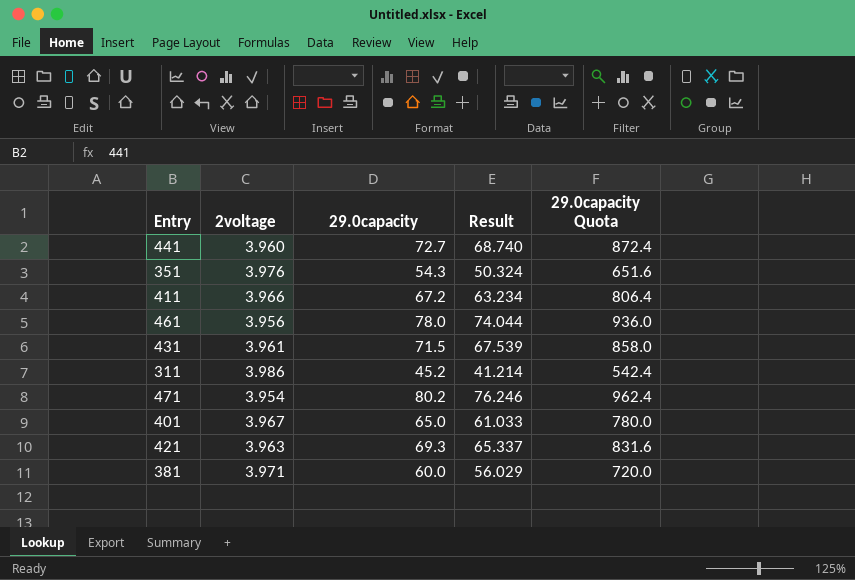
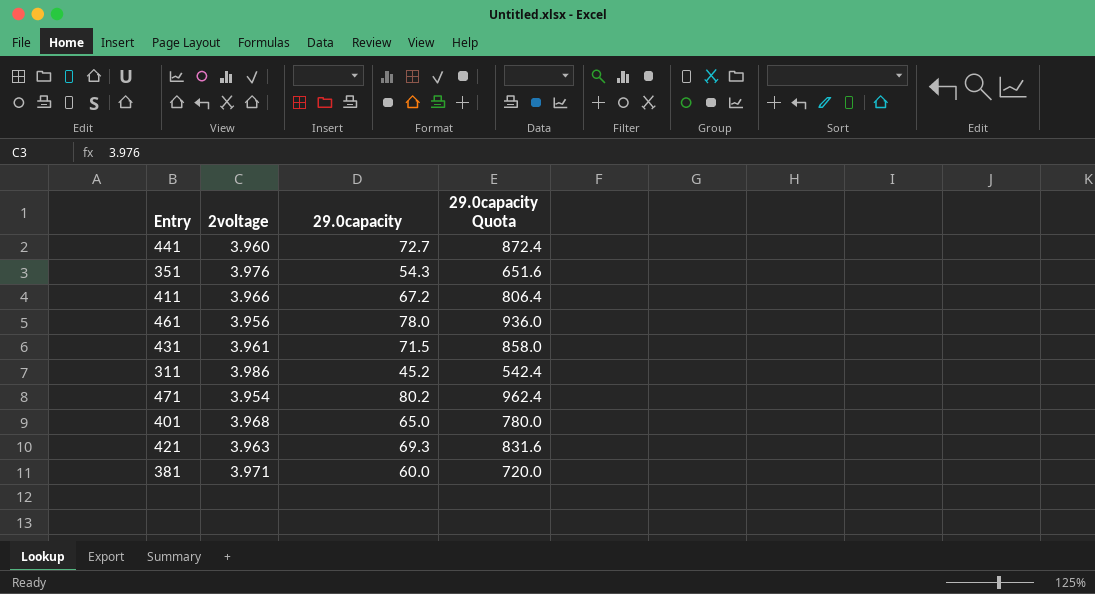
column Result | formula: [29.0capacity] - [2voltage] -> none
401 | 2voltage: 3.967 -> 3.968

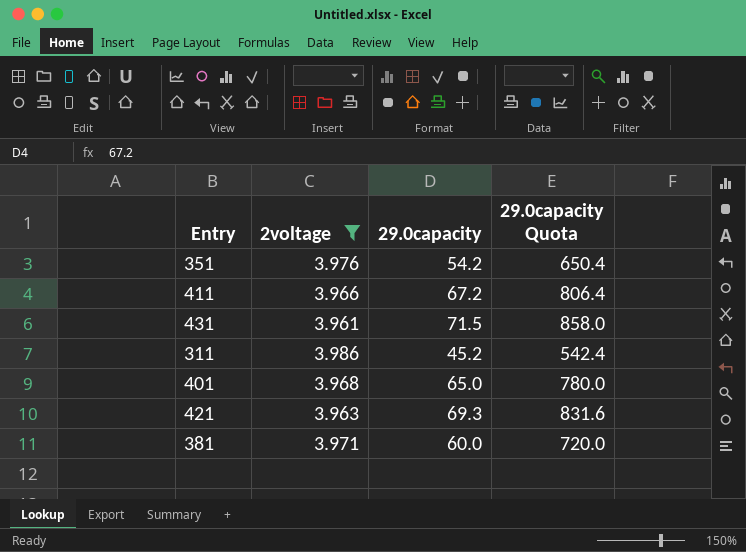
filter: none -> 2voltage >= 3.961
351 | 29.0capacity: 54.3 -> 54.2
351 | 29.0capacity Quota: 651.6 -> 650.4

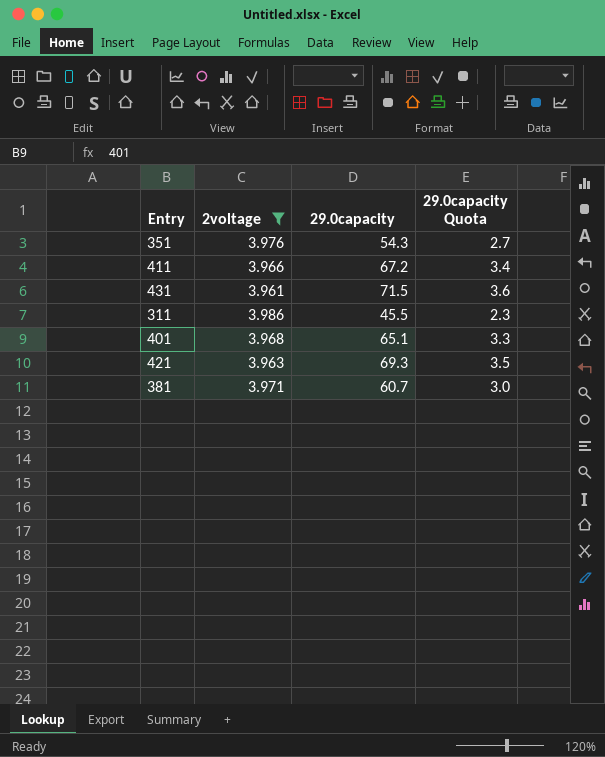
column 29.0capacity Quota | formula: [29.0capacity] * 12 -> [29.0capacity] * 0.05
351 | 29.0capacity: 54.2 -> 54.3
311 | 29.0capacity: 45.2 -> 45.5
401 | 29.0capacity: 65.0 -> 65.1
381 | 29.0capacity: 60.0 -> 60.7

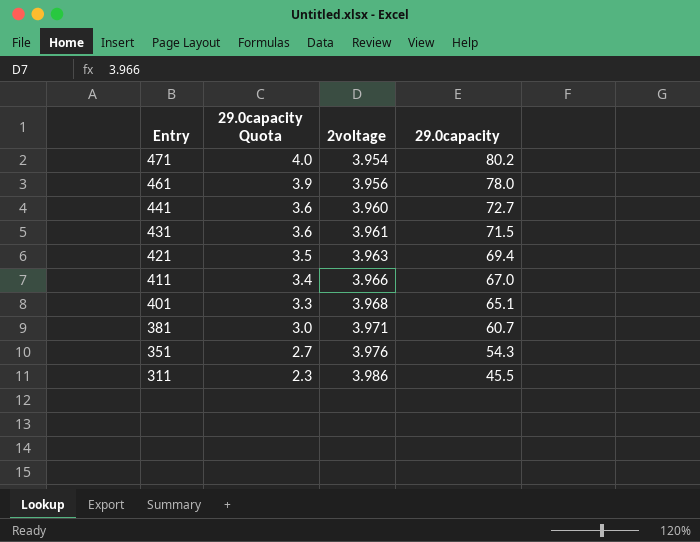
filter: 2voltage >= 3.961 -> none
row order: none -> Entry descending
column 29.0capacity Quota | position: 4 -> 2
421 | 29.0capacity: 69.3 -> 69.4
411 | 29.0capacity: 67.2 -> 67.0

